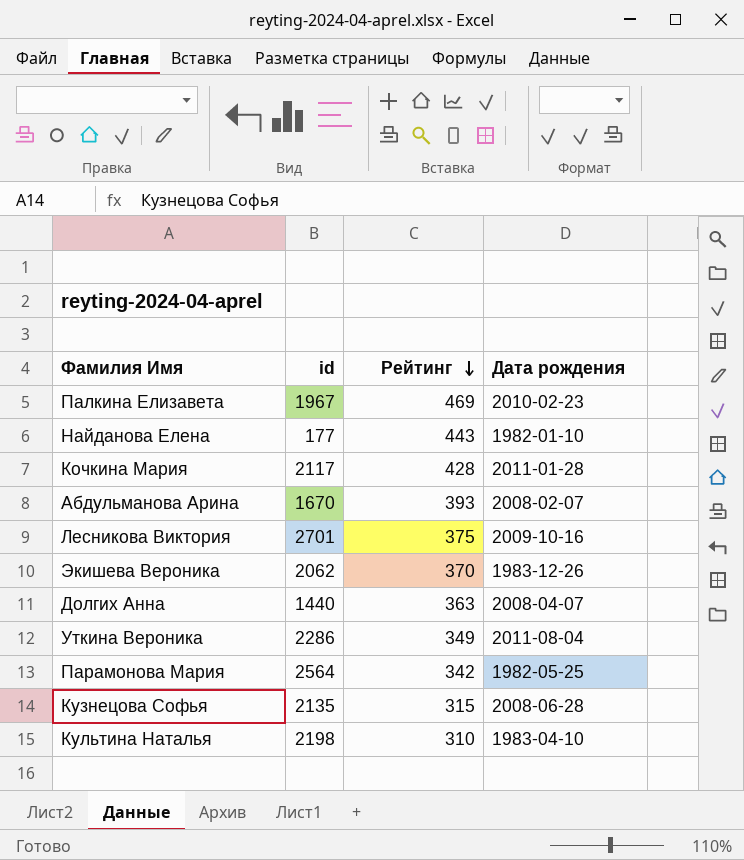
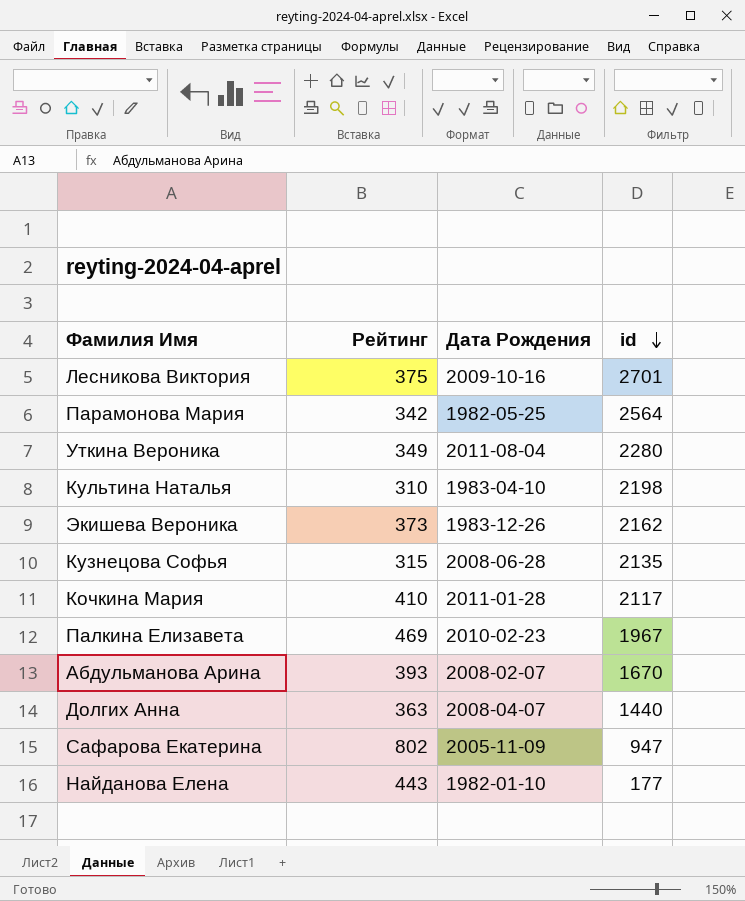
row order: Рейтинг descending -> id descending
column name: Дата рождения -> Дата Рождения
column id | position: 2 -> 4
Уткина Вероника | id: 2286 -> 2280
Экишева Вероника | Рейтинг: 370 -> 373
Экишева Вероника | id: 2062 -> 2162
Кочкина Мария | Рейтинг: 428 -> 410
row Сафарова Екатерина: none -> 802 | 2005-11-09 | 947

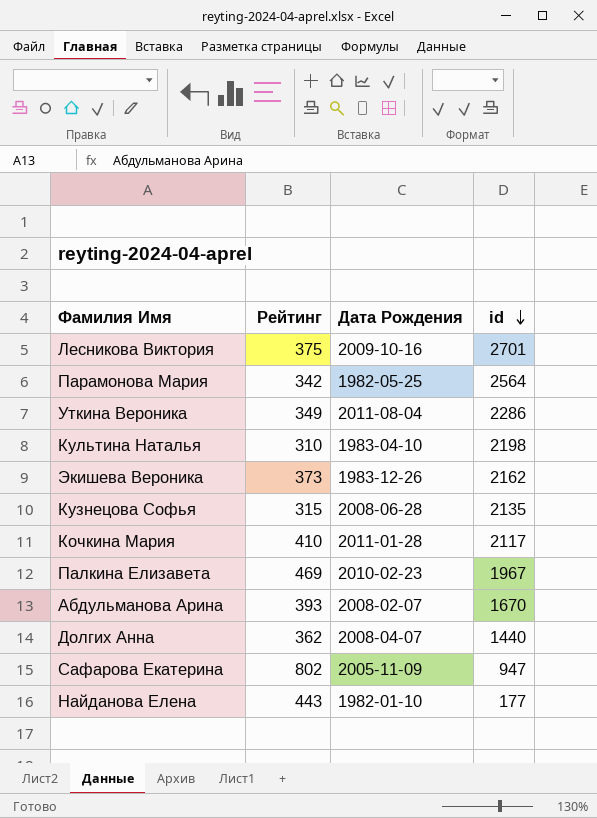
Уткина Вероника | id: 2280 -> 2286
Долгих Анна | Рейтинг: 363 -> 362

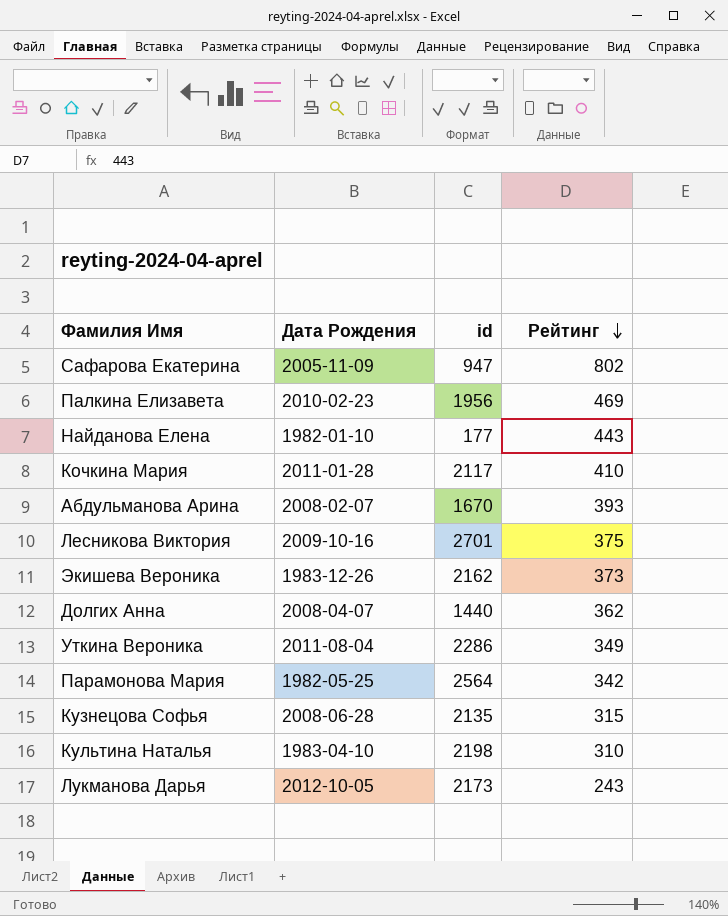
row order: id descending -> Рейтинг descending
column Рейтинг | position: 2 -> 4
Палкина Елизавета | id: 1967 -> 1956
row Лукманова Дарья: none -> 2012-10-05 | 2173 | 243

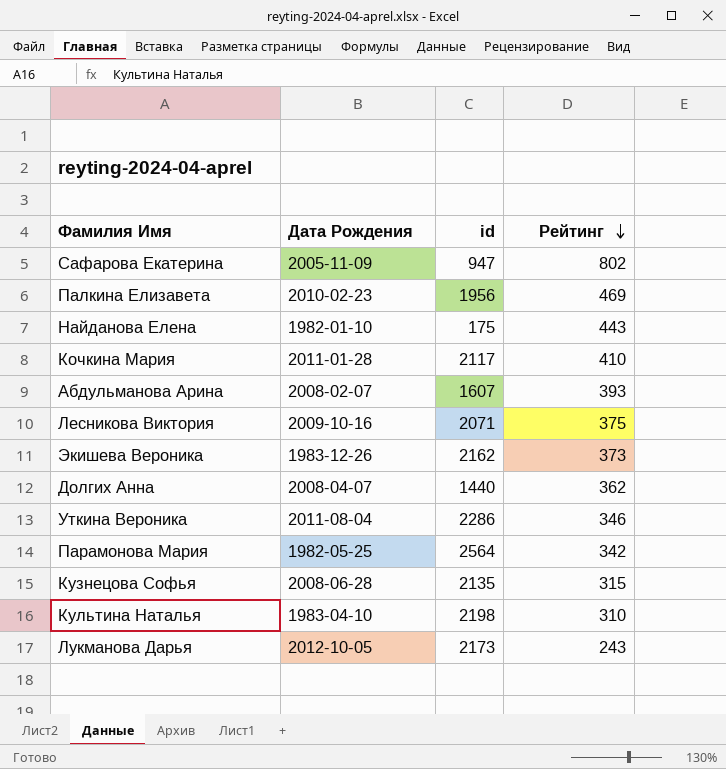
Найданова Елена | id: 177 -> 175
Абдульманова Арина | id: 1670 -> 1607
Лесникова Виктория | id: 2701 -> 2071
Уткина Вероника | Рейтинг: 349 -> 346

